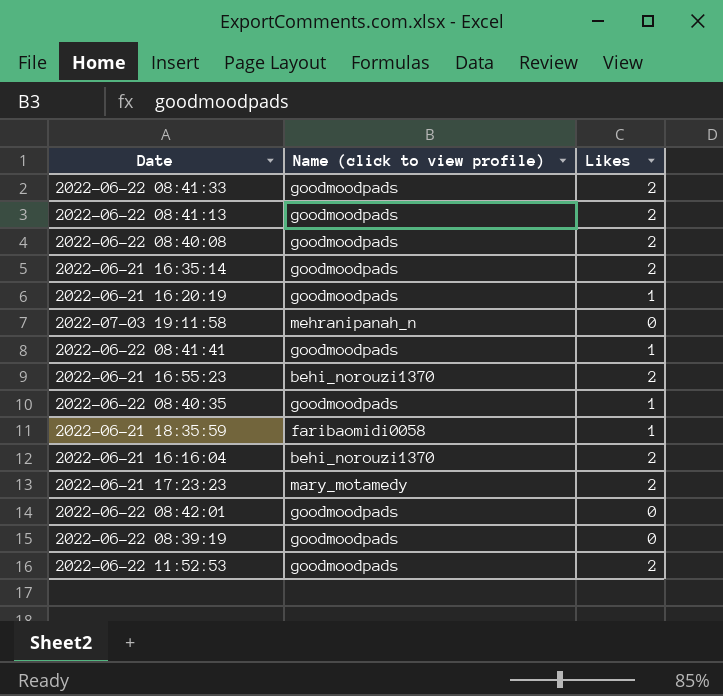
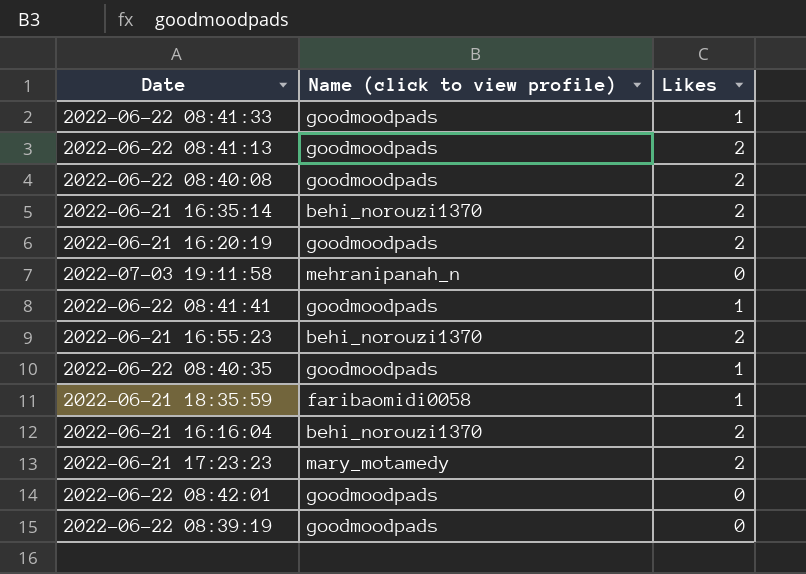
row 2022-06-22 11:52:53: goodmoodpads | 2 -> none
2022-06-22 08:41:33 | Likes: 2 -> 1
2022-06-21 16:35:14 | Name (click to view profile): goodmoodpads -> behi_norouzi1370
2022-06-21 16:20:19 | Likes: 1 -> 2

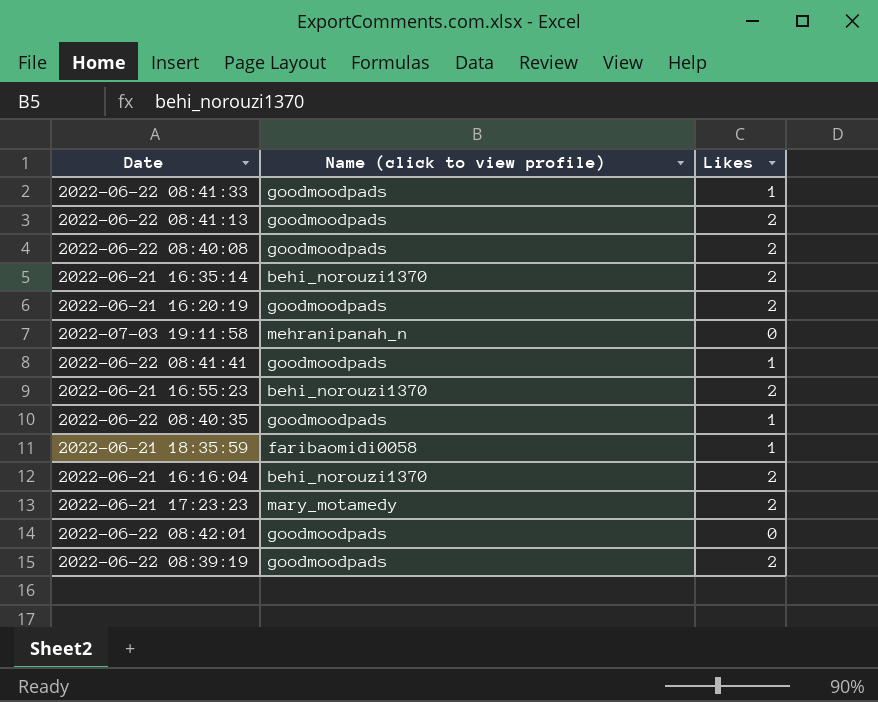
2022-06-22 08:39:19 | Likes: 0 -> 2

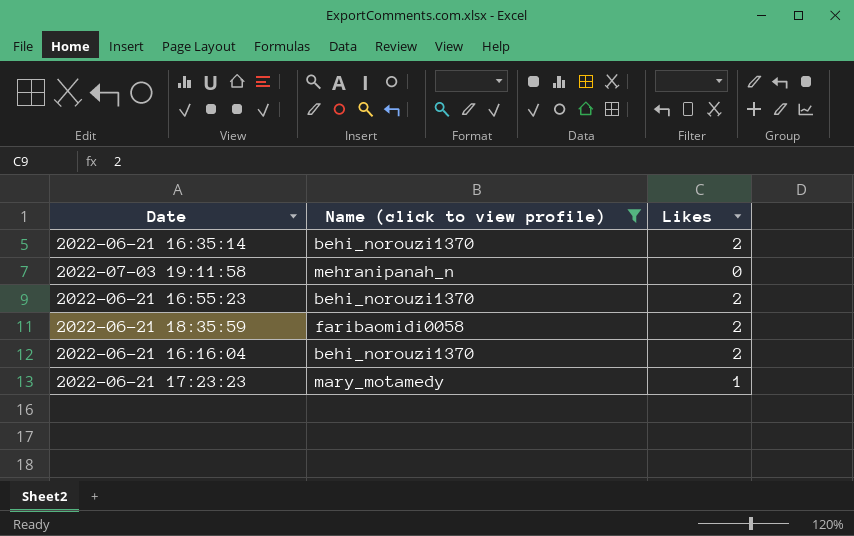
filter: none -> Name (click to view profile) != goodmoodpads
2022-06-21 18:35:59 | Likes: 1 -> 2
2022-06-21 17:23:23 | Likes: 2 -> 1

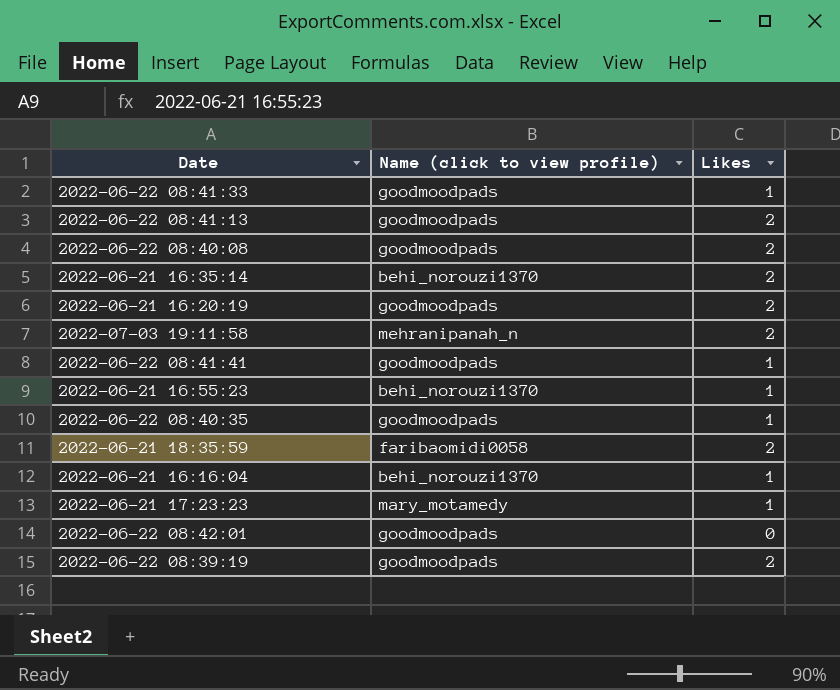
filter: Name (click to view profile) != goodmoodpads -> none
2022-07-03 19:11:58 | Likes: 0 -> 2
2022-06-21 16:55:23 | Likes: 2 -> 1
2022-06-21 16:16:04 | Likes: 2 -> 1

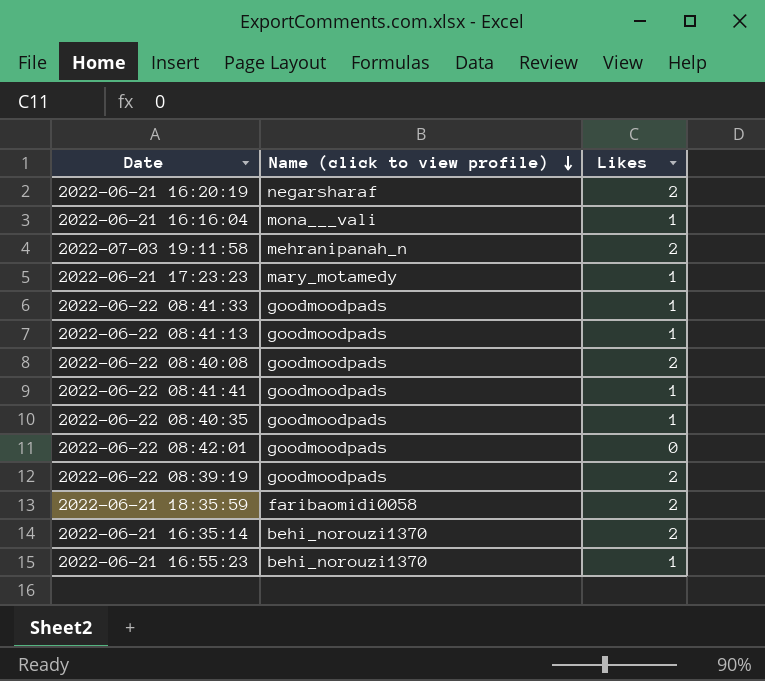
row order: none -> Name (click to view profile) descending
2022-06-21 16:20:19 | Name (click to view profile): goodmoodpads -> negarsharaf
2022-06-21 16:16:04 | Name (click to view profile): behi_norouzi1370 -> mona___vali
2022-06-22 08:41:13 | Likes: 2 -> 1

